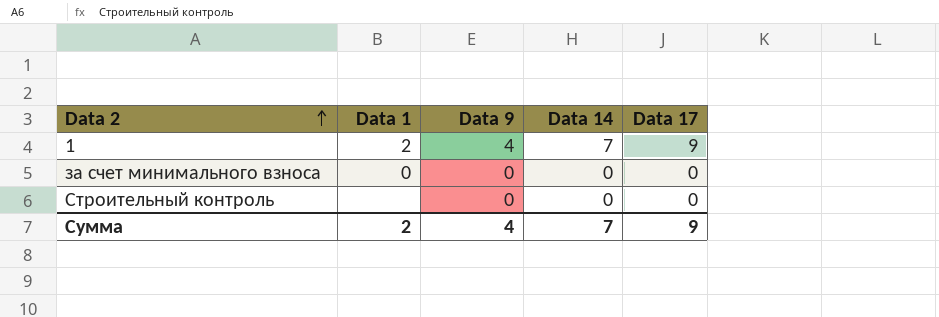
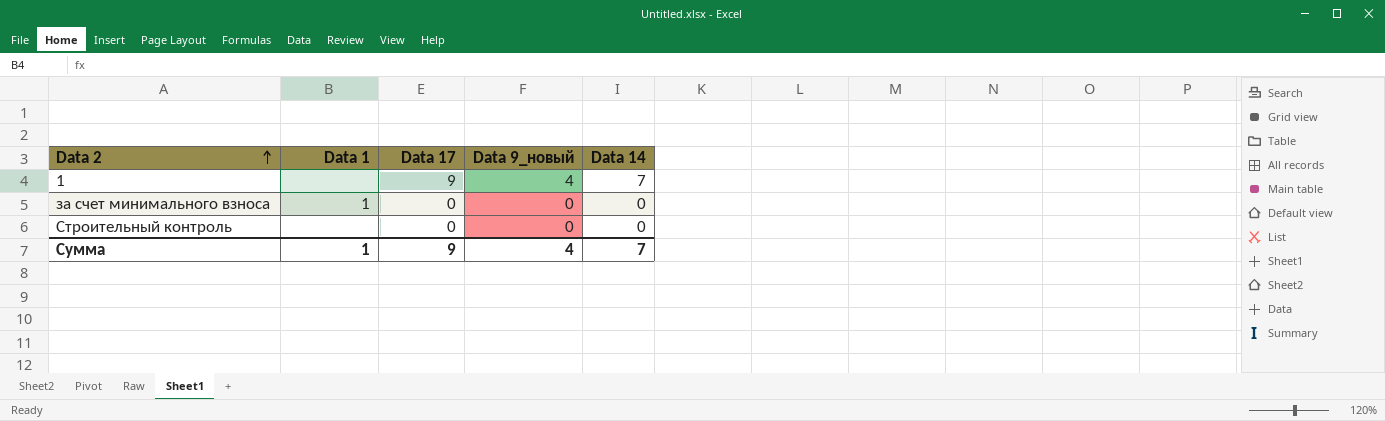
column Data 17 | position: 5 -> 3
column name: Data 9 -> Data 9_новый
1 | Data 1: 2 -> none
за счет минимального взноса | Data 1: 0 -> 1
Сумма | Data 1: 2 -> 1

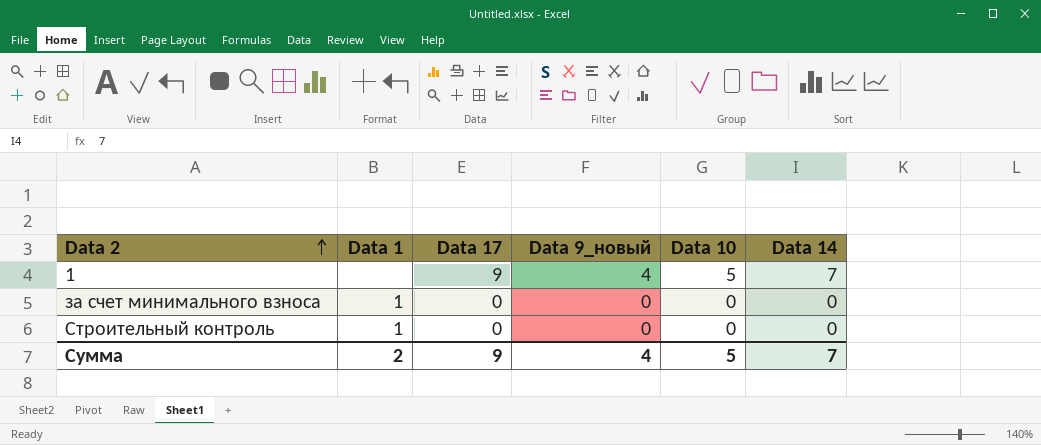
column Data 10 | position: none -> 5
Строительный контроль | Data 1: none -> 1
Сумма | Data 1: 1 -> 2

